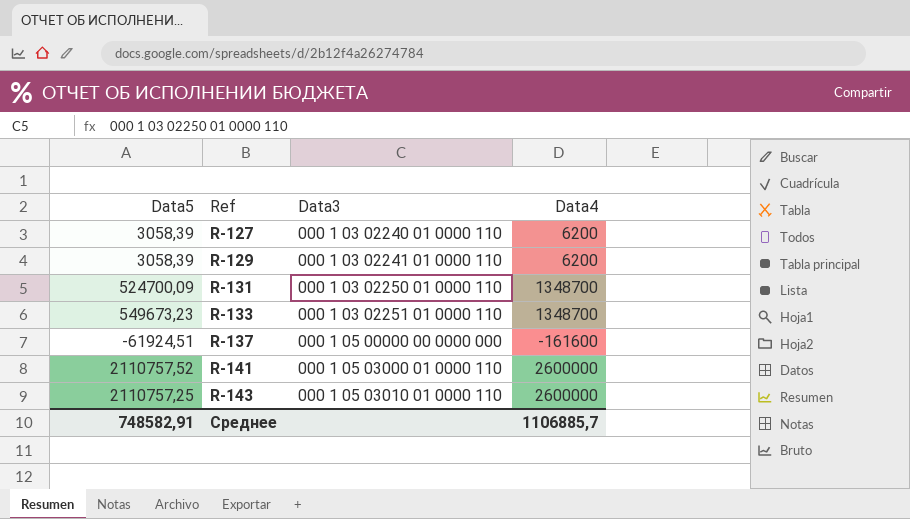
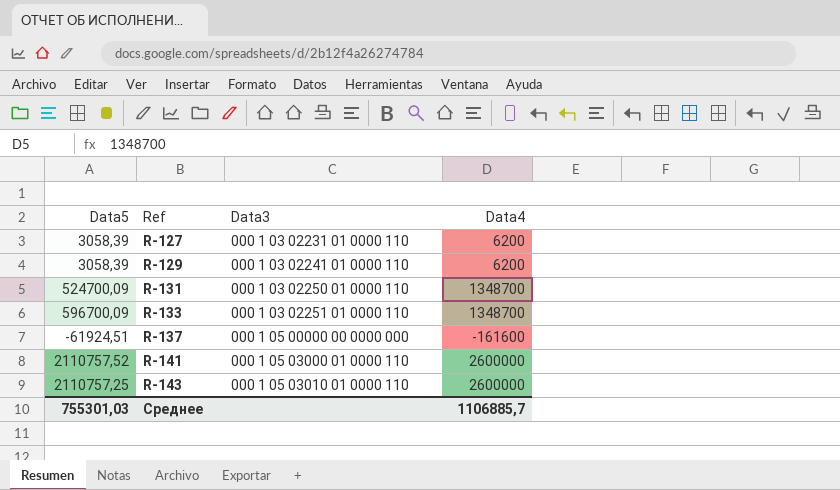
R-127 | Data3: 000 1 03 02240 01 0000 110 -> 000 1 03 02231 01 0000 110
R-133 | Data5: 549673,23 -> 596700,09
Среднее | Data5: 748582,91 -> 755301,03

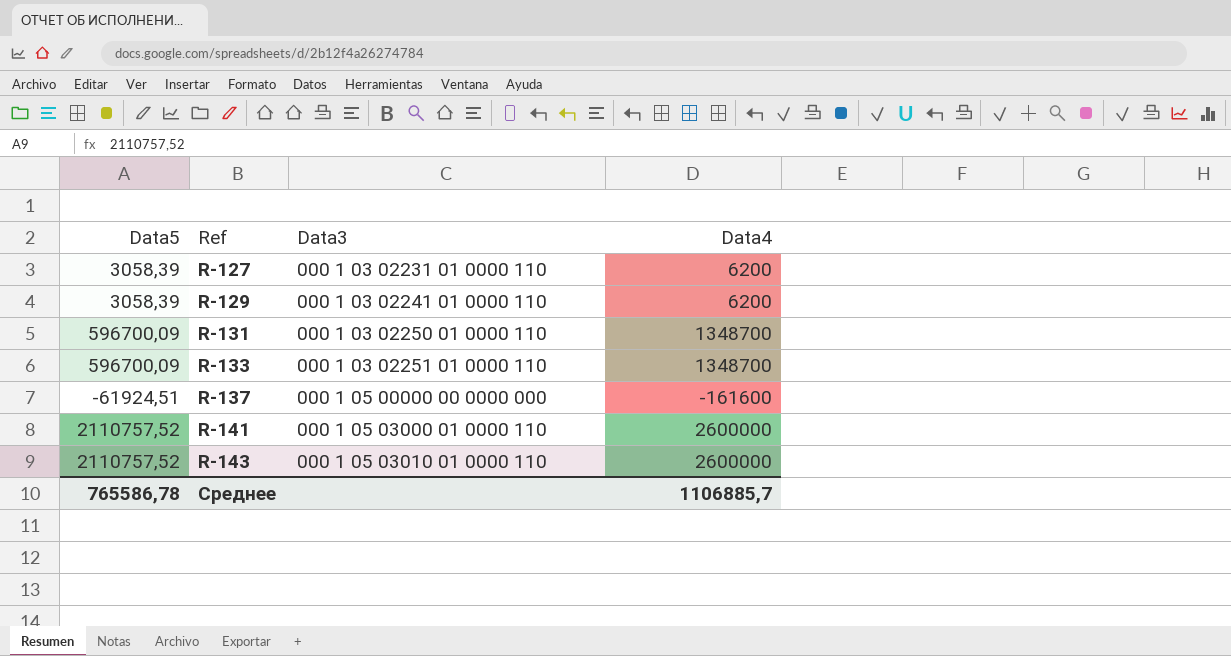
R-131 | Data5: 524700,09 -> 596700,09
R-143 | Data5: 2110757,25 -> 2110757,52
Среднее | Data5: 755301,03 -> 765586,78

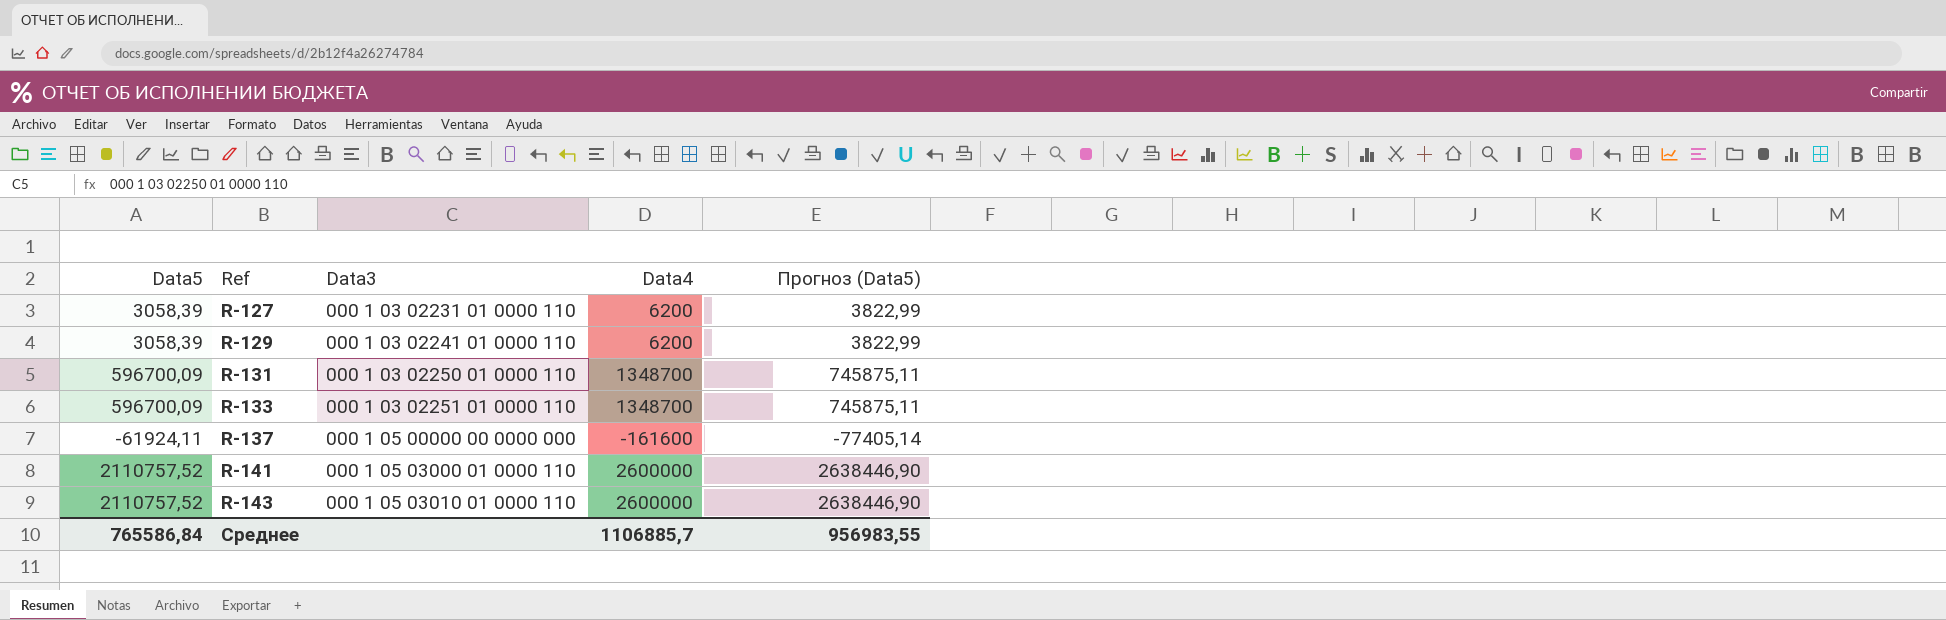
column Прогноз (Data5) | formula: none -> [Data5] * 1,25
R-137 | Data5: -61924,51 -> -61924,11
Среднее | Data5: 765586,78 -> 765586,84

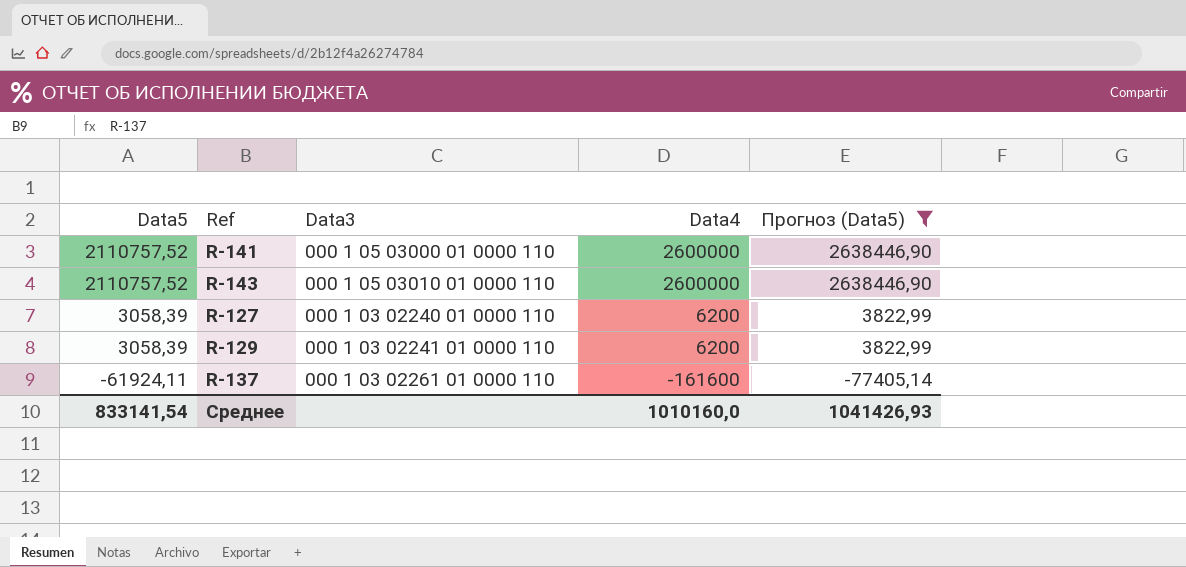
filter: none -> Прогноз (Data5) != 745875,11
row order: Ref ascending -> Data5 descending
R-127 | Data3: 000 1 03 02231 01 0000 110 -> 000 1 03 02240 01 0000 110
R-137 | Data3: 000 1 05 00000 00 0000 000 -> 000 1 03 02261 01 0000 110
Среднее | Data5: 765586,84 -> 833141,54
Среднее | Data4: 1106885,7 -> 1010160,0
Среднее | Прогноз (Data5): 956983,55 -> 1041426,93

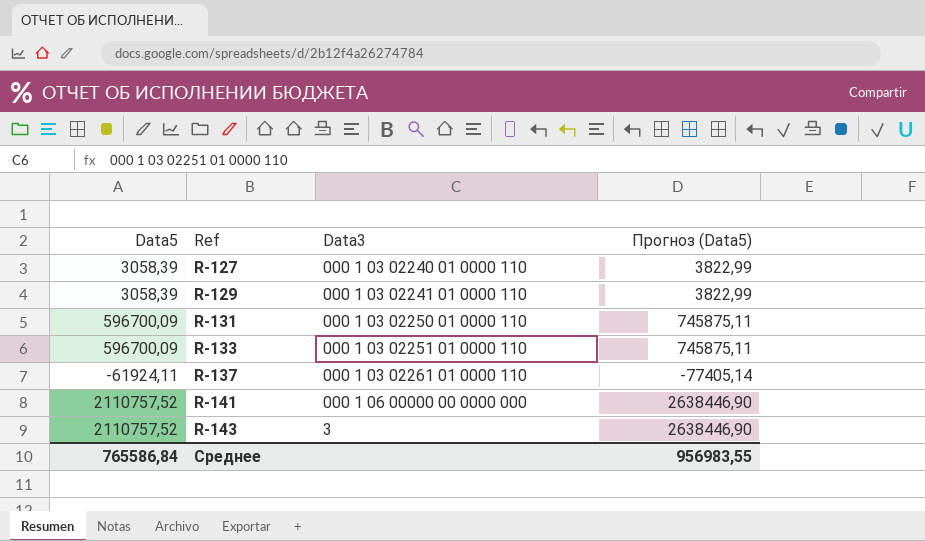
filter: Прогноз (Data5) != 745875,11 -> none
row order: Data5 descending -> Ref ascending
column Data4 | position: 4 -> none
R-141 | Data3: 000 1 05 03000 01 0000 110 -> 000 1 06 00000 00 0000 000
R-143 | Data3: 000 1 05 03010 01 0000 110 -> 3
Среднее | Data5: 833141,54 -> 765586,84
Среднее | Прогноз (Data5): 1041426,93 -> 956983,55

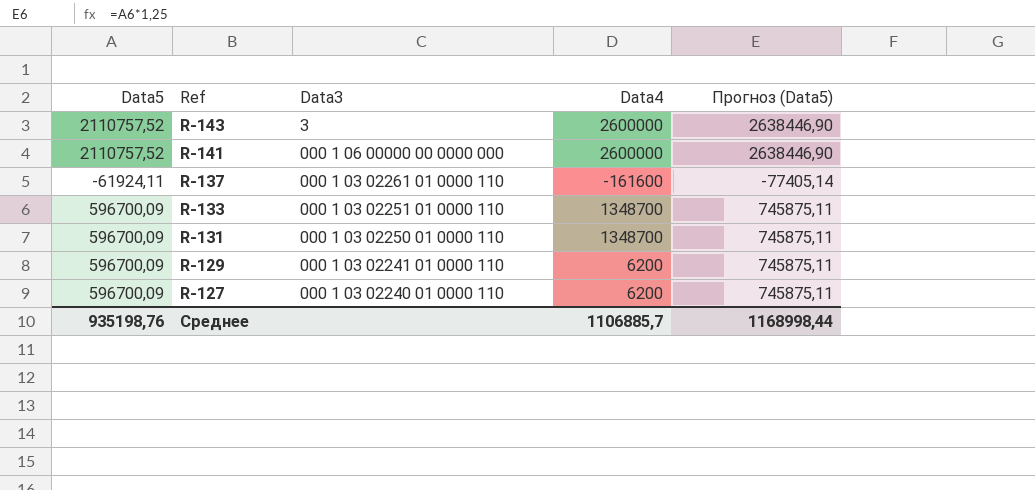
row order: Ref ascending -> Ref descending
column Data4 | position: none -> 4
R-129 | Data5: 3058,39 -> 596700,09
R-129 | Прогноз (Data5): 3822,99 -> 745875,11
R-127 | Data5: 3058,39 -> 596700,09
R-127 | Прогноз (Data5): 3822,99 -> 745875,11
Среднее | Data5: 765586,84 -> 935198,76
Среднее | Прогноз (Data5): 956983,55 -> 1168998,44

